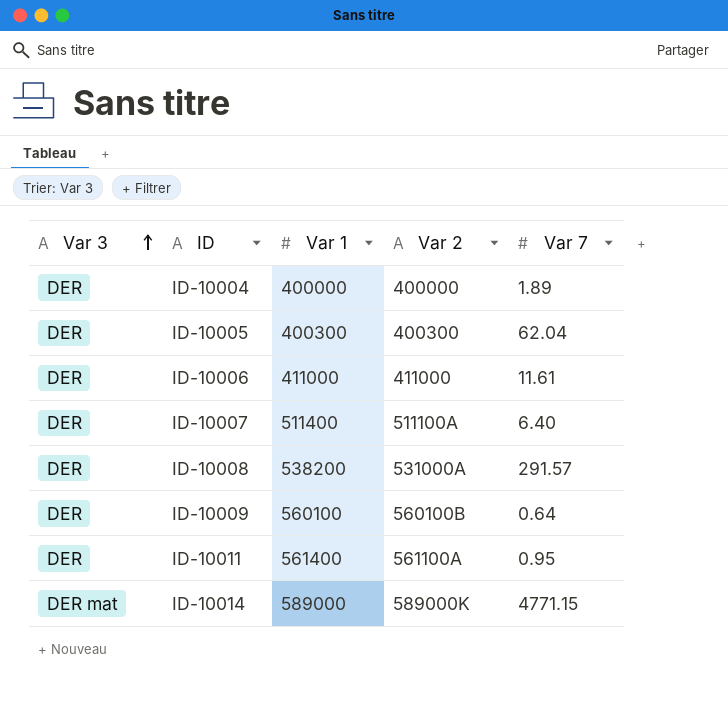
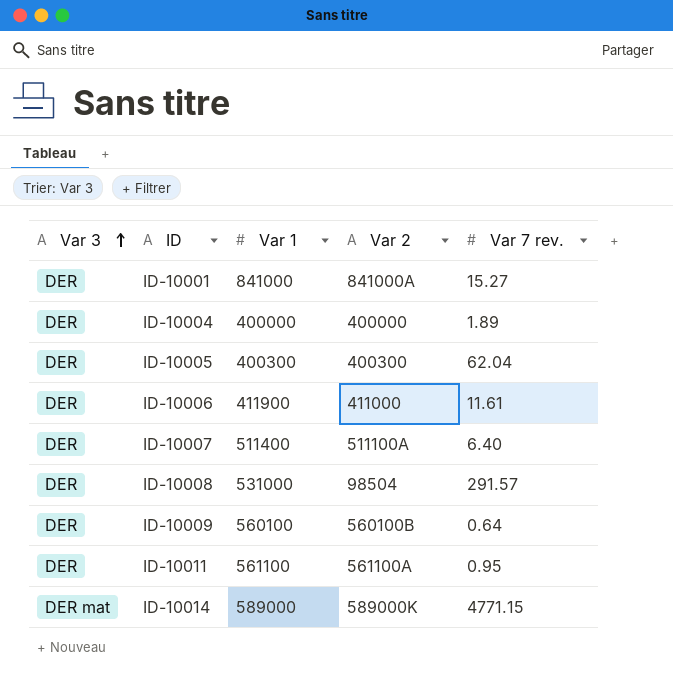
column name: Var 7 -> Var 7 rev.
row ID-10001: none -> DER | 841000 | 841000A | 15.27
ID-10006 | Var 1: 411000 -> 411900
ID-10008 | Var 1: 538200 -> 531000
ID-10008 | Var 2: 531000A -> 98504
ID-10011 | Var 1: 561400 -> 561100

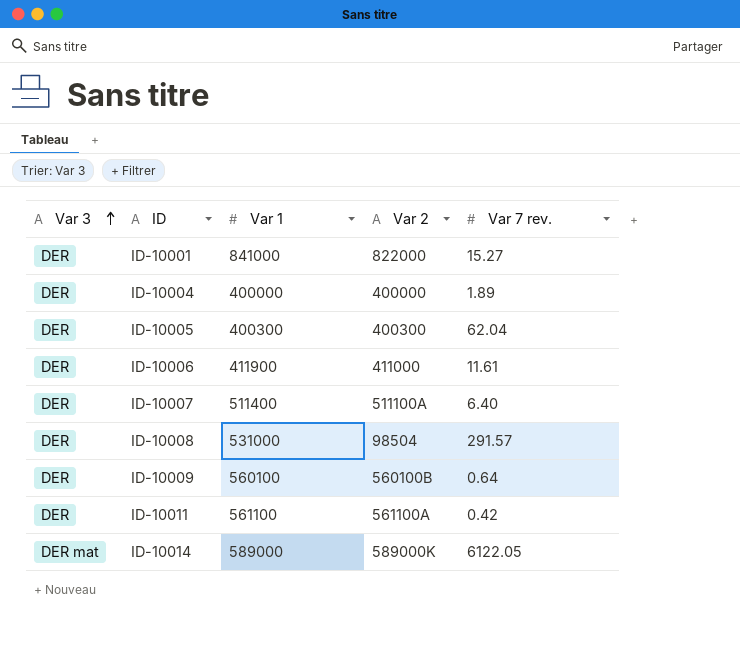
ID-10001 | Var 2: 841000A -> 822000
ID-10011 | Var 7 rev.: 0.95 -> 0.42
ID-10014 | Var 7 rev.: 4771.15 -> 6122.05

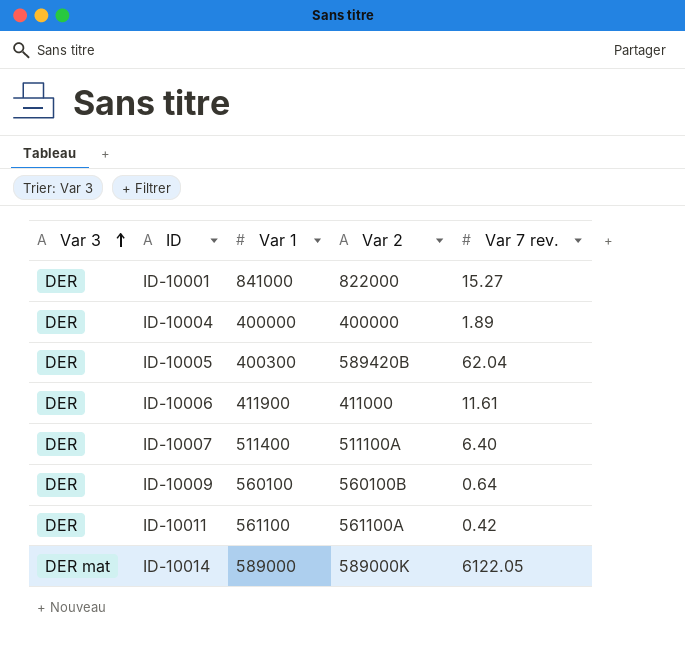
row ID-10008: DER | 531000 | 98504 | 291.57 -> none
ID-10005 | Var 2: 400300 -> 589420B

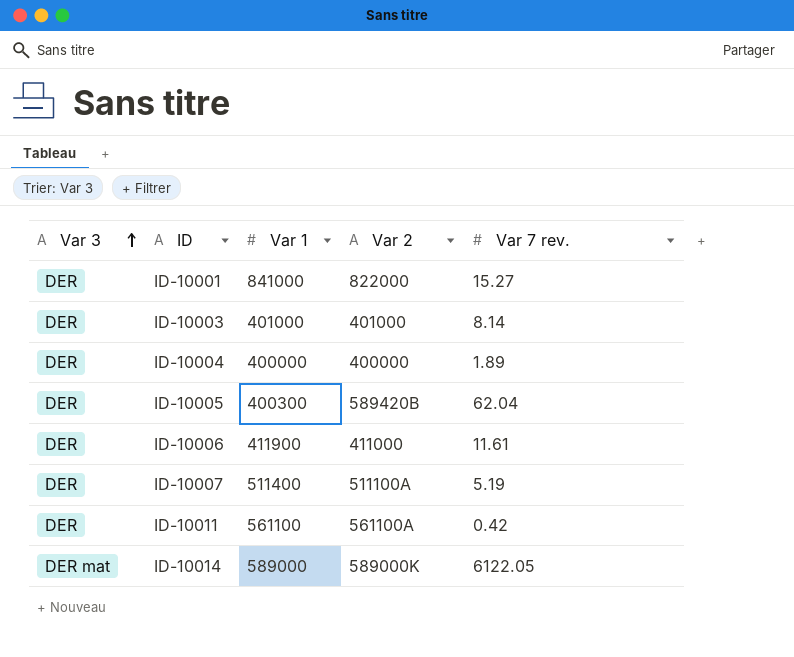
row ID-10009: DER | 560100 | 560100B | 0.64 -> none
row ID-10003: none -> DER | 401000 | 401000 | 8.14
ID-10007 | Var 7 rev.: 6.40 -> 5.19

